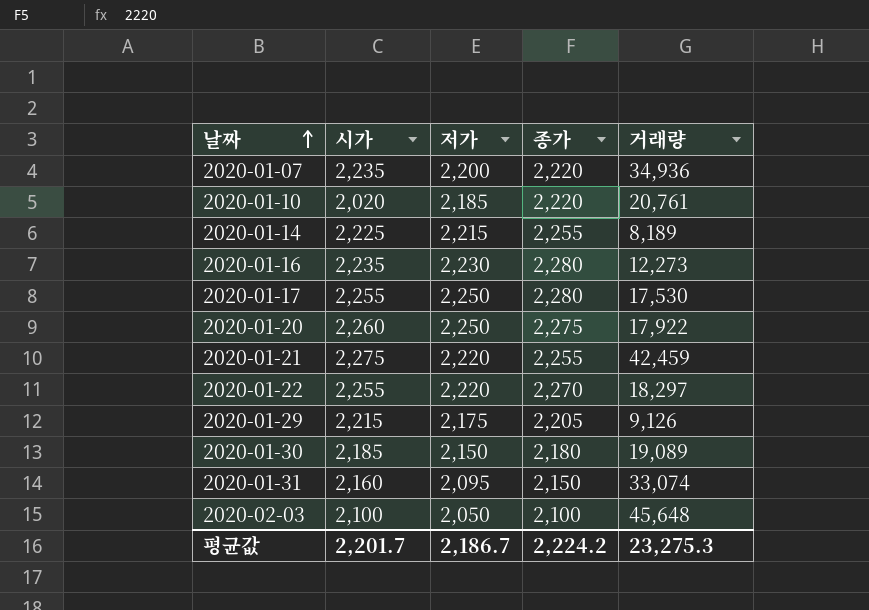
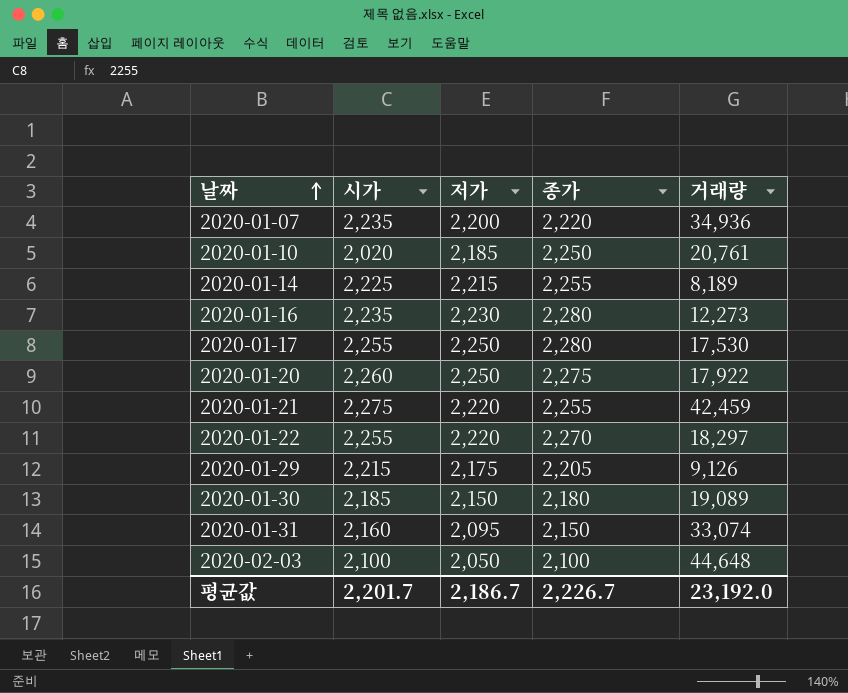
2020-01-10 | 종가: 2,220 -> 2,250
2020-02-03 | 거래량: 45,648 -> 44,648
평균값 | 종가: 2,224.2 -> 2,226.7
평균값 | 거래량: 23,275.3 -> 23,192.0

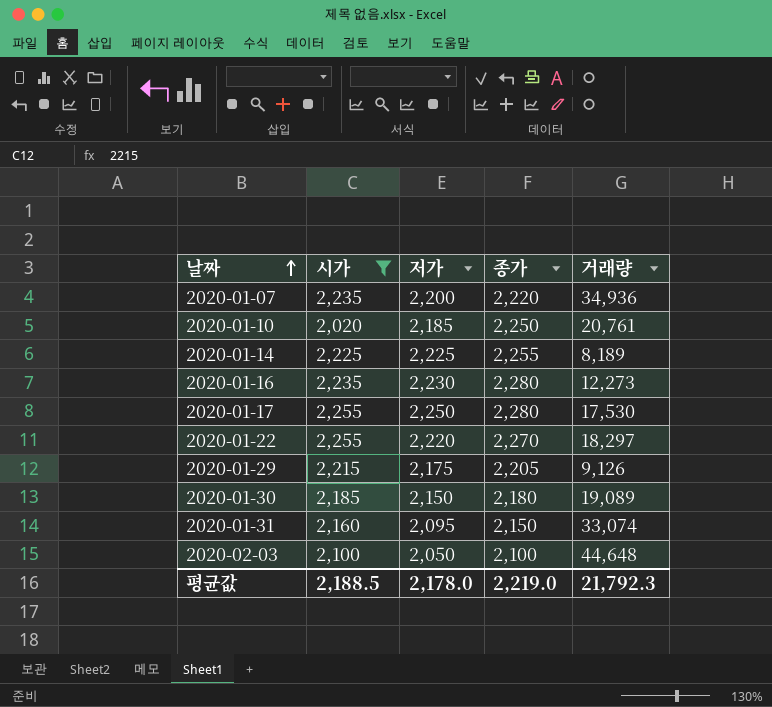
filter: none -> 시가 <= 2,255
2020-01-14 | 저가: 2,215 -> 2,225
평균값 | 시가: 2,201.7 -> 2,188.5
평균값 | 저가: 2,186.7 -> 2,178.0
평균값 | 종가: 2,226.7 -> 2,219.0
평균값 | 거래량: 23,192.0 -> 21,792.3

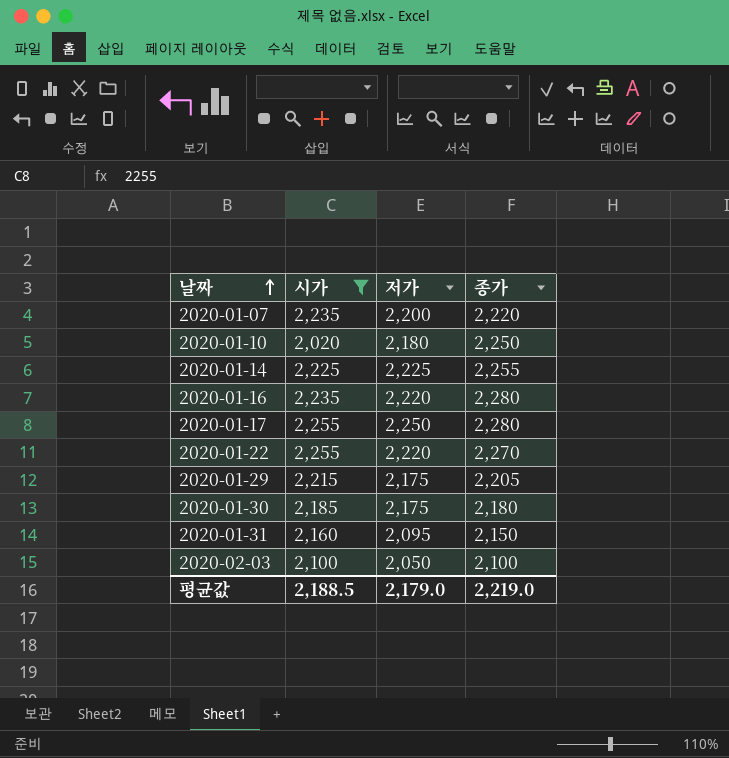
column 거래량 | position: 5 -> none
2020-01-10 | 저가: 2,185 -> 2,180
2020-01-16 | 저가: 2,230 -> 2,220
2020-01-30 | 저가: 2,150 -> 2,175
평균값 | 저가: 2,178.0 -> 2,179.0

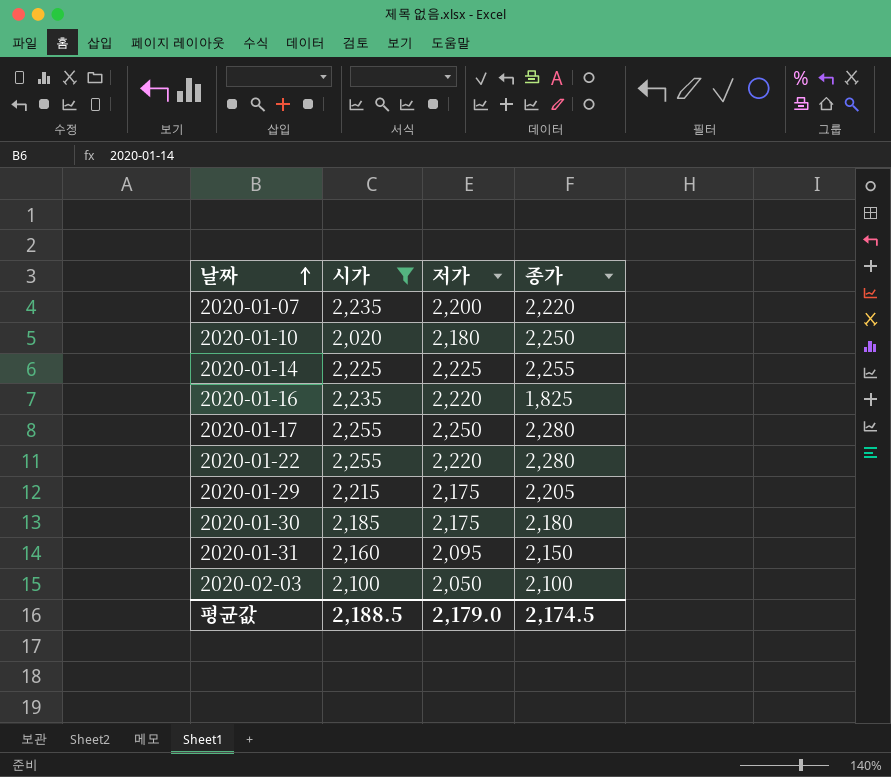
2020-01-16 | 종가: 2,280 -> 1,825
2020-01-22 | 종가: 2,270 -> 2,280
평균값 | 종가: 2,219.0 -> 2,174.5

